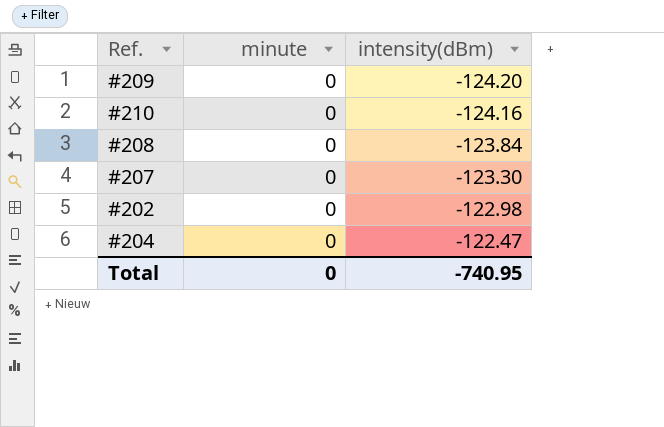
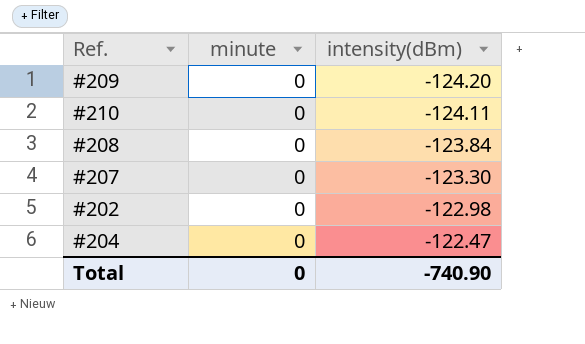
#210 | intensity(dBm): -124.16 -> -124.11
Total | intensity(dBm): -740.95 -> -740.90

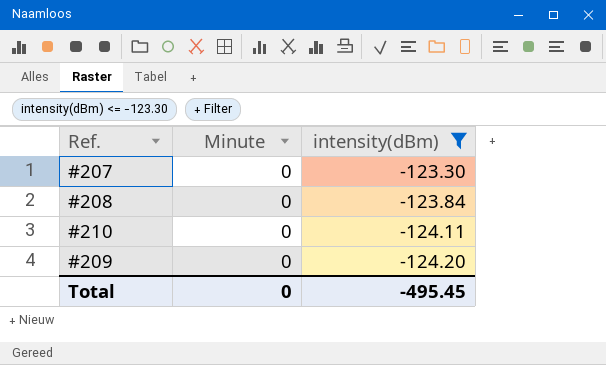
filter: none -> intensity(dBm) <= -123.30
row order: intensity(dBm) ascending -> intensity(dBm) descending
column name: minute -> Minute
Total | intensity(dBm): -740.90 -> -495.45

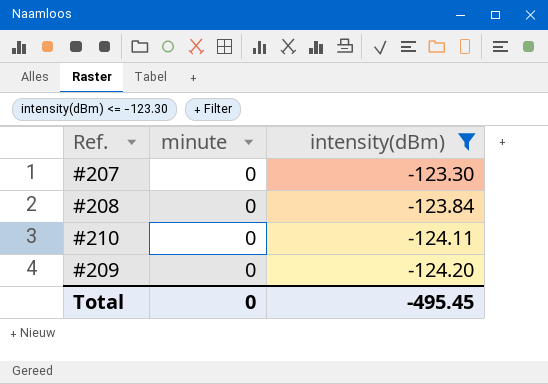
column name: Minute -> minute

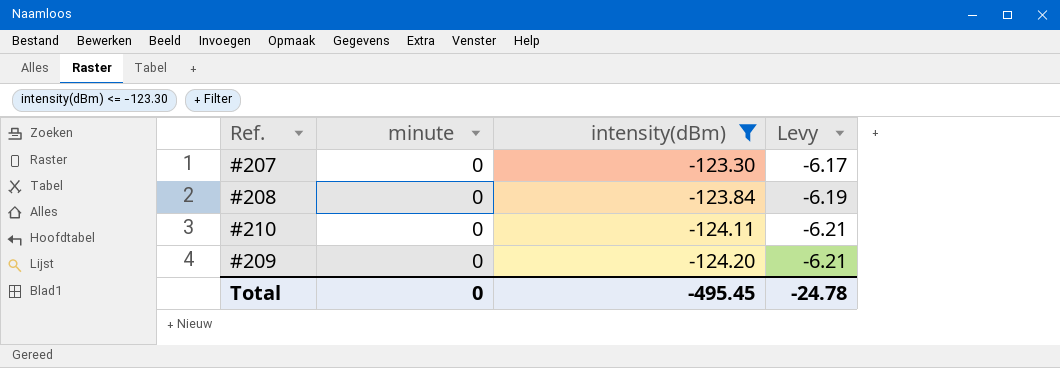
column Levy | formula: none -> [intensity(dBm)] * 0.05

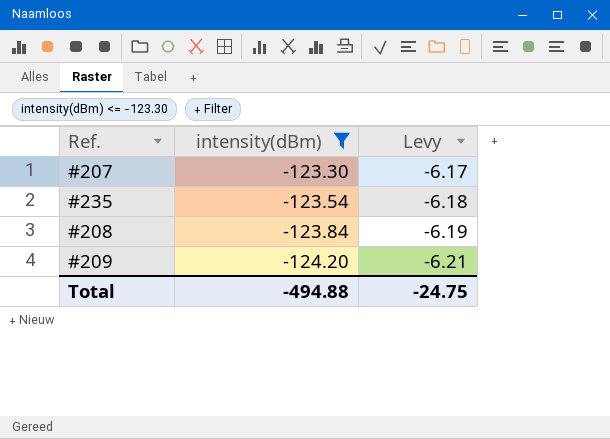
column minute | position: 2 -> none
row #210: 0 | -124.11 | -6.21 -> none
row #235: none -> -123.54 | -6.18
Total | intensity(dBm): -495.45 -> -494.88
Total | Levy: -24.78 -> -24.75

